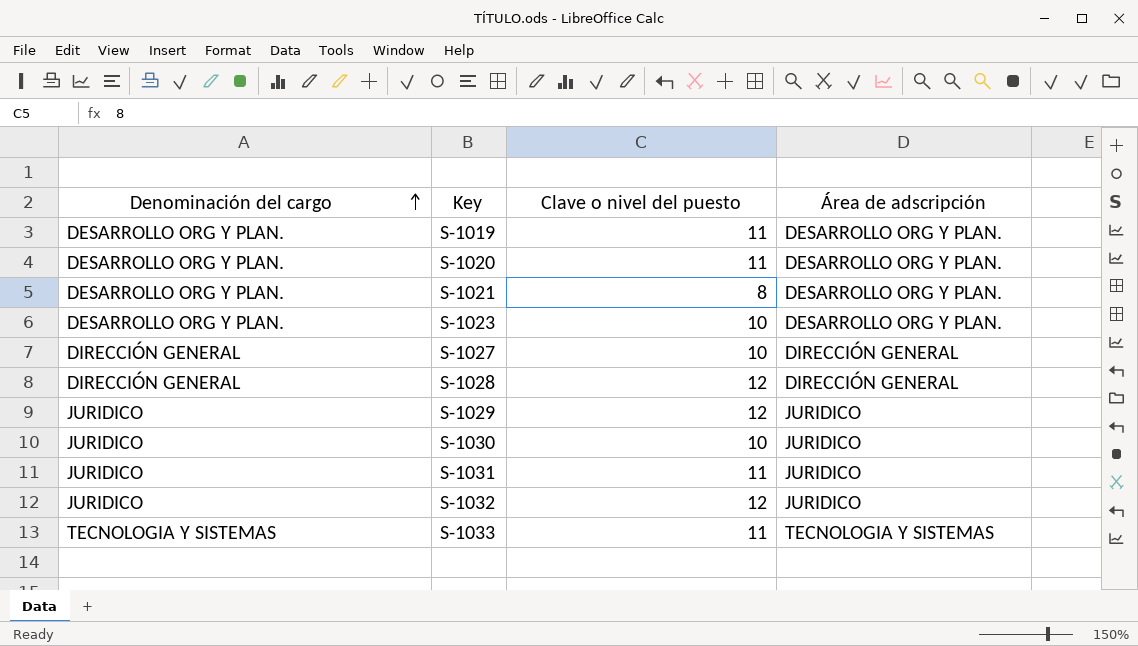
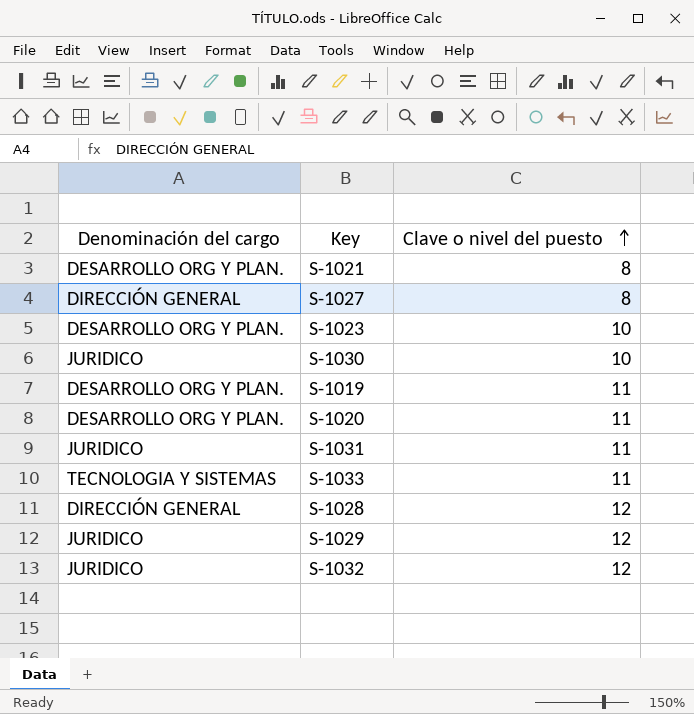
row order: Denominación del cargo ascending -> Clave o nivel del puesto ascending
column Área de adscripción | position: 4 -> none
S-1027 | Clave o nivel del puesto: 10 -> 8

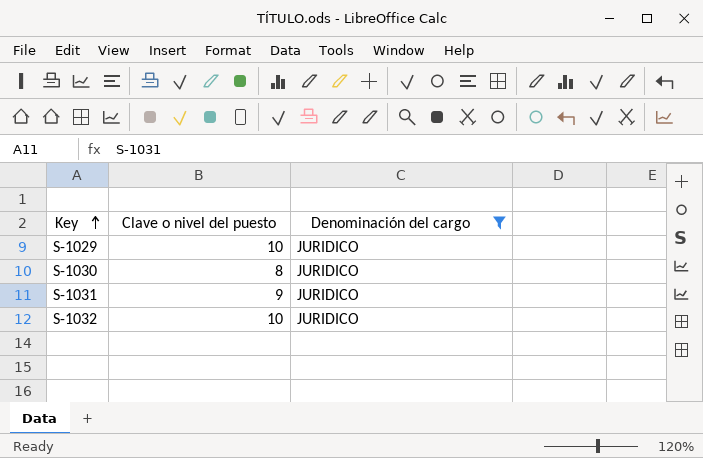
filter: none -> Denominación del cargo = JURIDICO
row order: Clave o nivel del puesto ascending -> Key ascending
column Denominación del cargo | position: 1 -> 3
S-1029 | Clave o nivel del puesto: 12 -> 10
S-1030 | Clave o nivel del puesto: 10 -> 8
S-1031 | Clave o nivel del puesto: 11 -> 9
S-1032 | Clave o nivel del puesto: 12 -> 10

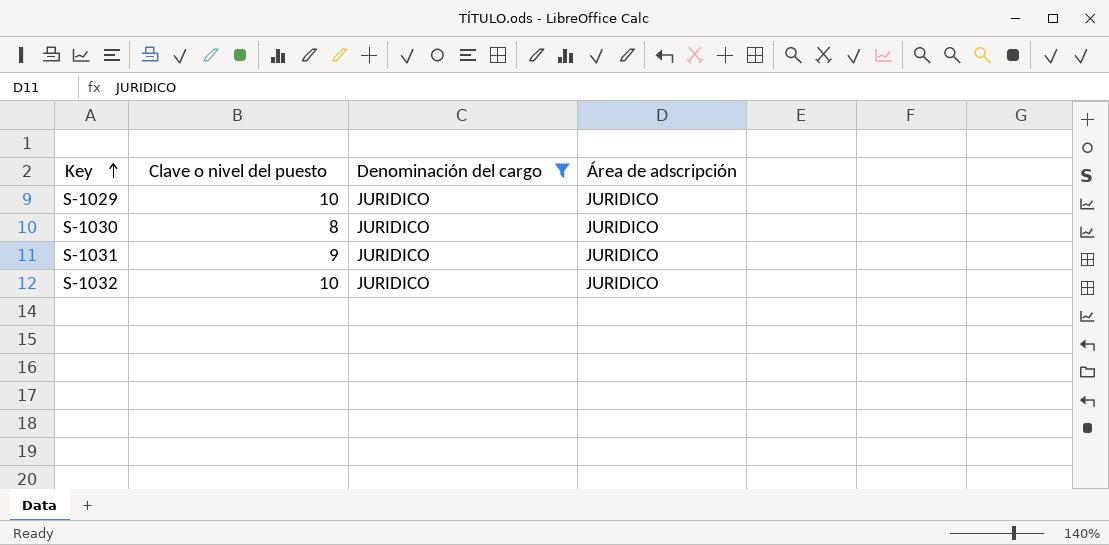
column Área de adscripción | position: none -> 4

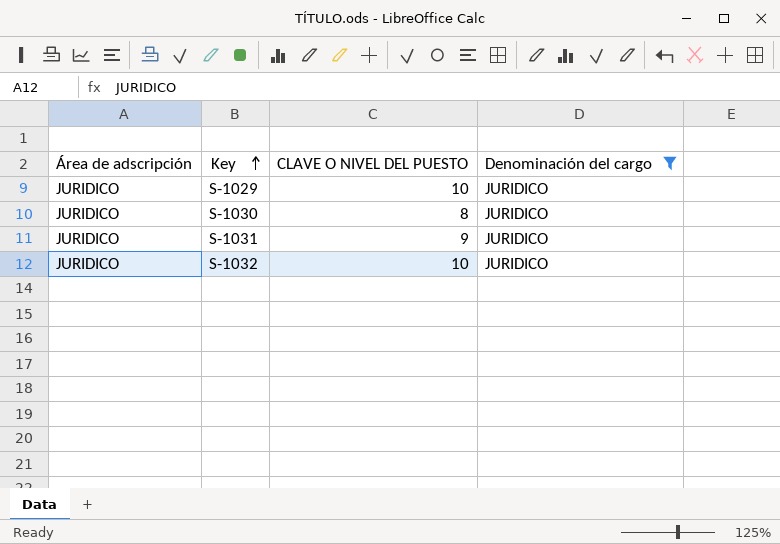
column Área de adscripción | position: 4 -> 1
column name: Clave o nivel del puesto -> CLAVE O NIVEL DEL PUESTO

